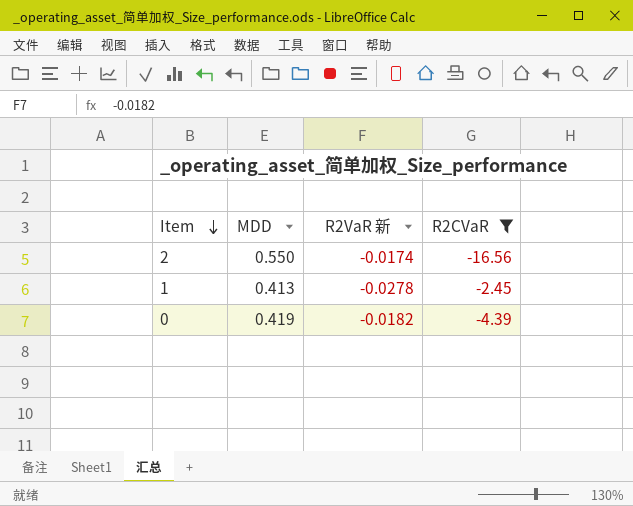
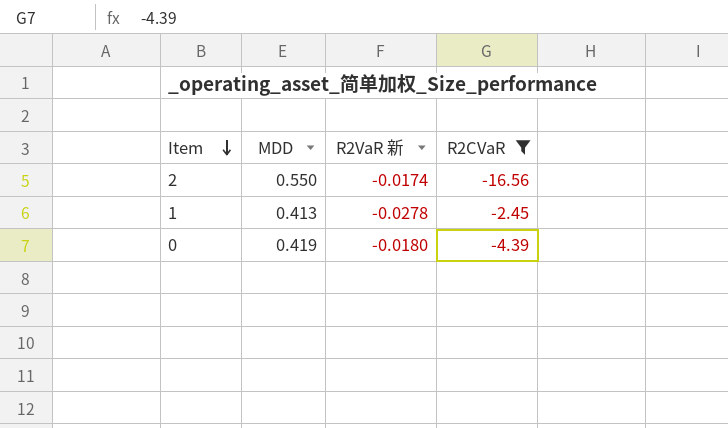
0 | R2VaR 新: -0.0182 -> -0.0180

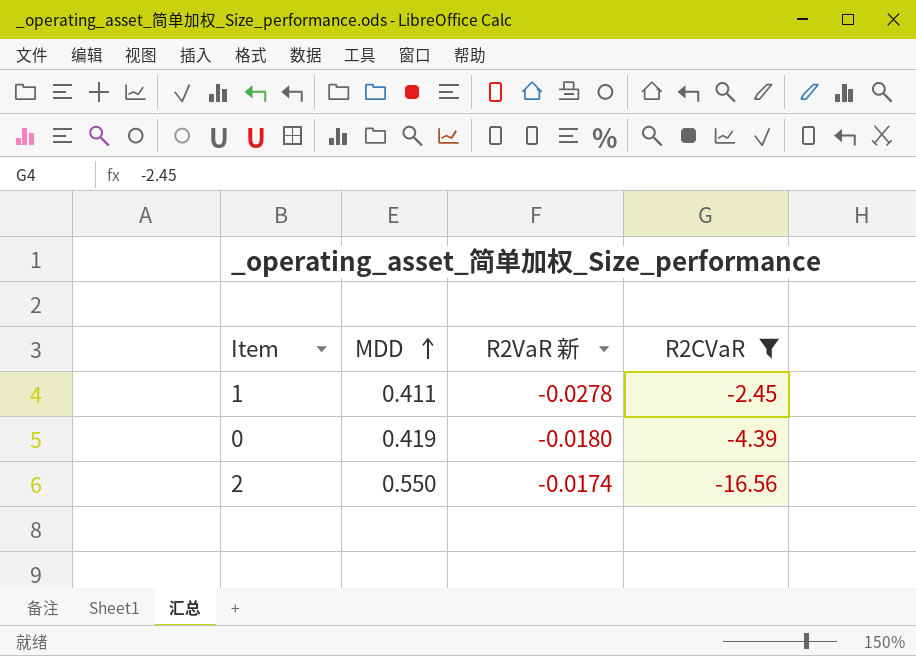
row order: Item descending -> MDD ascending
1 | MDD: 0.413 -> 0.411

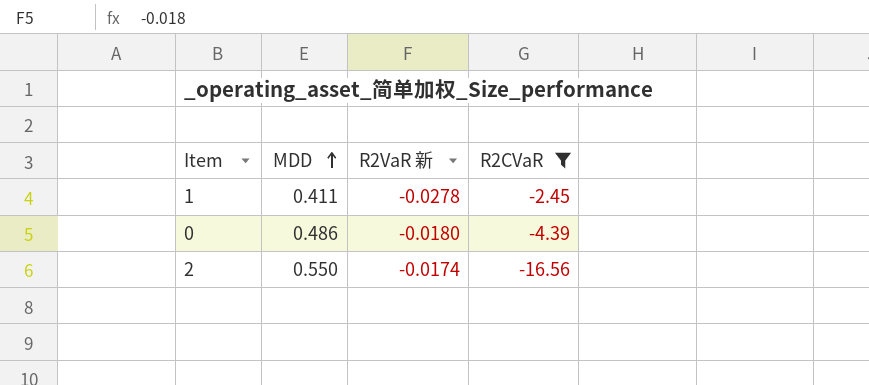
0 | MDD: 0.419 -> 0.486

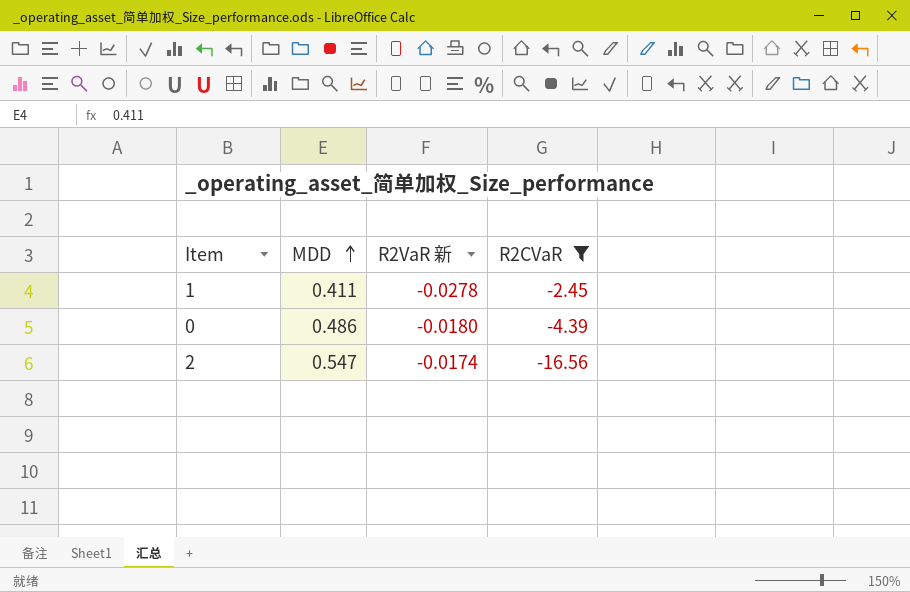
2 | MDD: 0.550 -> 0.547

